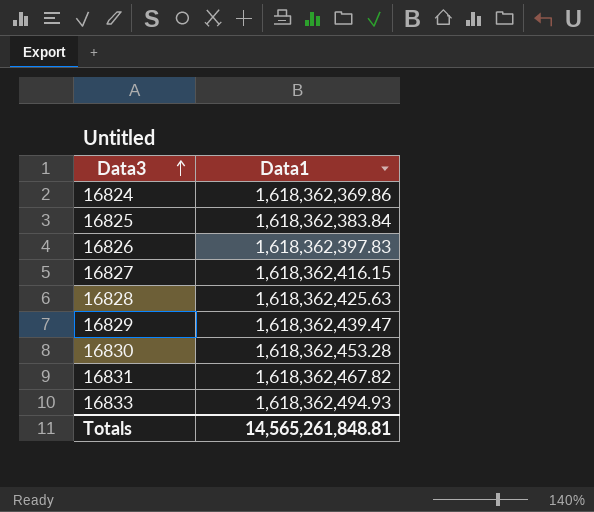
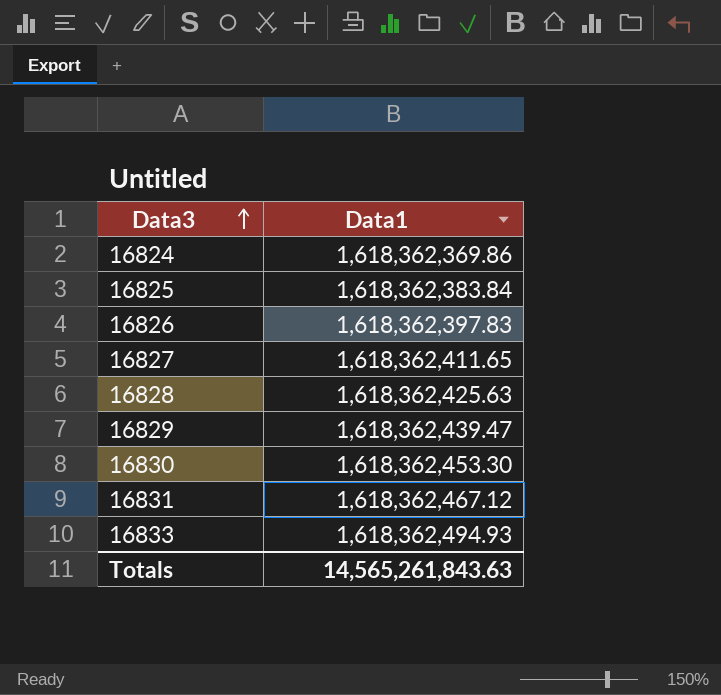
16827 | Data1: 1,618,362,416.15 -> 1,618,362,411.65
16830 | Data1: 1,618,362,453.28 -> 1,618,362,453.30
16831 | Data1: 1,618,362,467.82 -> 1,618,362,467.12
Totals | Data1: 14,565,261,848.81 -> 14,565,261,843.63

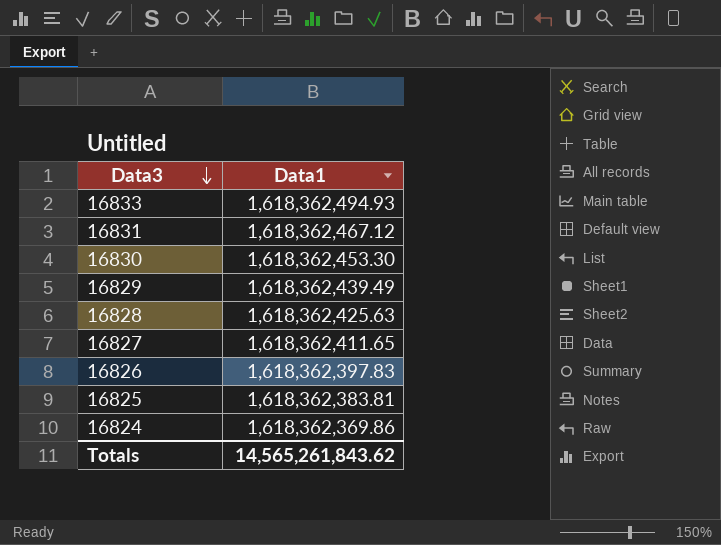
row order: Data3 ascending -> Data3 descending
16829 | Data1: 1,618,362,439.47 -> 1,618,362,439.49
16825 | Data1: 1,618,362,383.84 -> 1,618,362,383.81
Totals | Data1: 14,565,261,843.63 -> 14,565,261,843.62

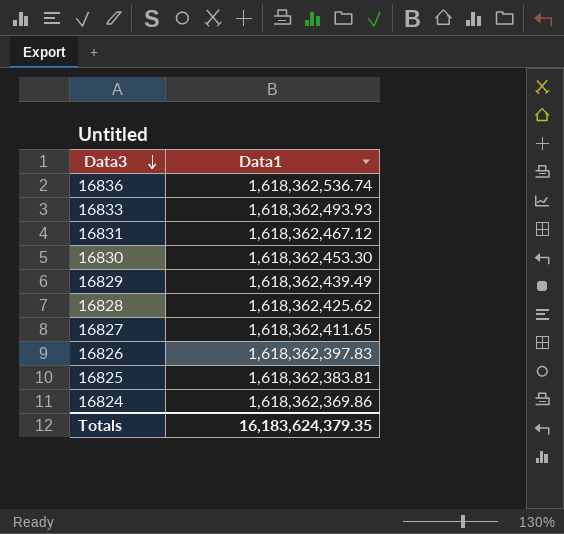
row 16836: none -> 1,618,362,536.74
16833 | Data1: 1,618,362,494.93 -> 1,618,362,493.93
16828 | Data1: 1,618,362,425.63 -> 1,618,362,425.62
Totals | Data1: 14,565,261,843.62 -> 16,183,624,379.35

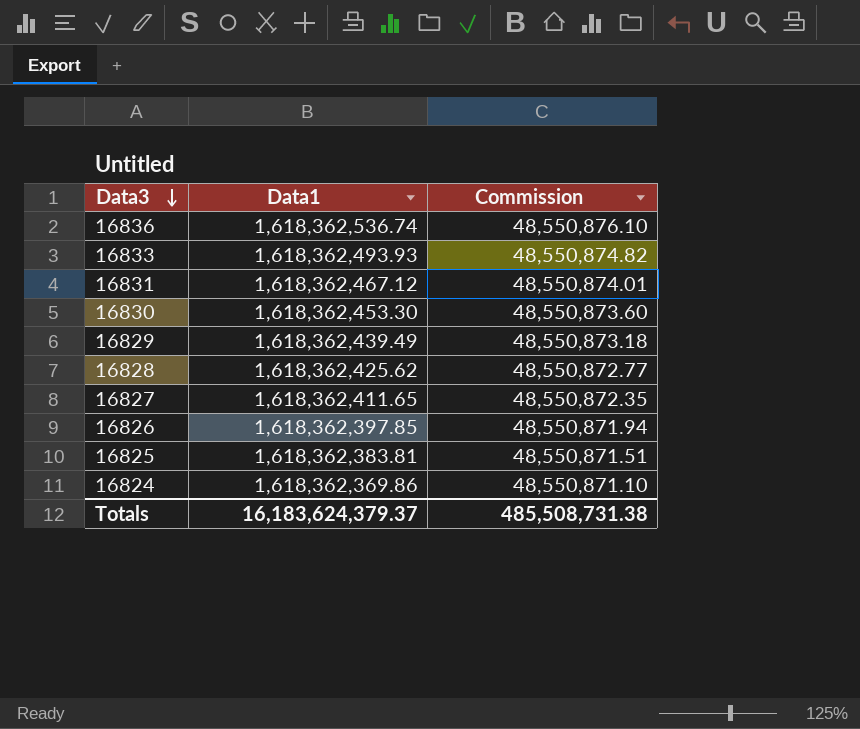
column Commission | formula: none -> [Data1] * 0.03
16826 | Data1: 1,618,362,397.83 -> 1,618,362,397.85
Totals | Data1: 16,183,624,379.35 -> 16,183,624,379.37

